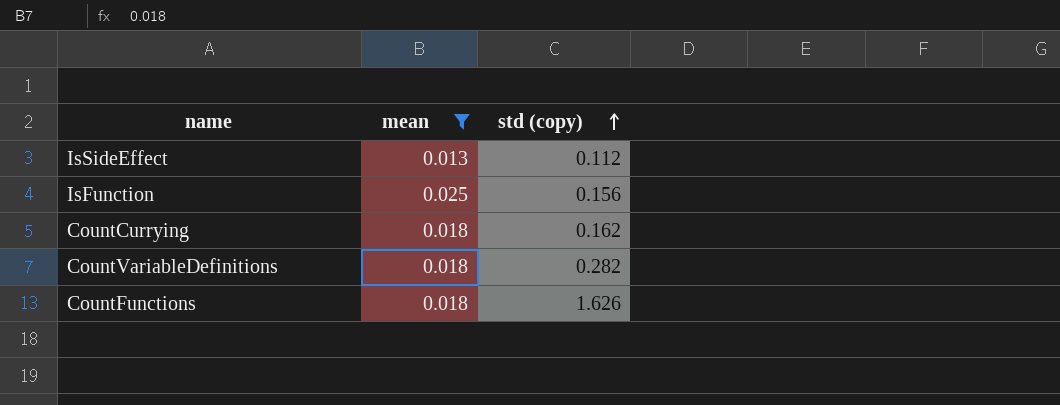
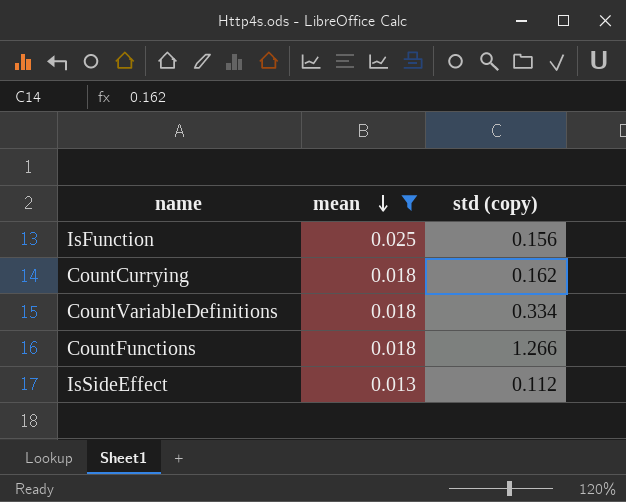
row order: std (copy) ascending -> mean descending
CountVariableDefinitions | std (copy): 0.282 -> 0.334
CountFunctions | std (copy): 1.626 -> 1.266

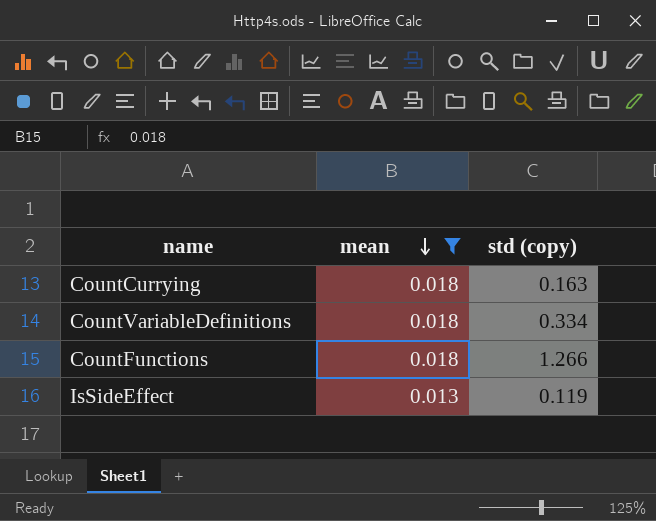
row IsFunction: 0.025 | 0.156 -> none
CountCurrying | std (copy): 0.162 -> 0.163
IsSideEffect | std (copy): 0.112 -> 0.119

